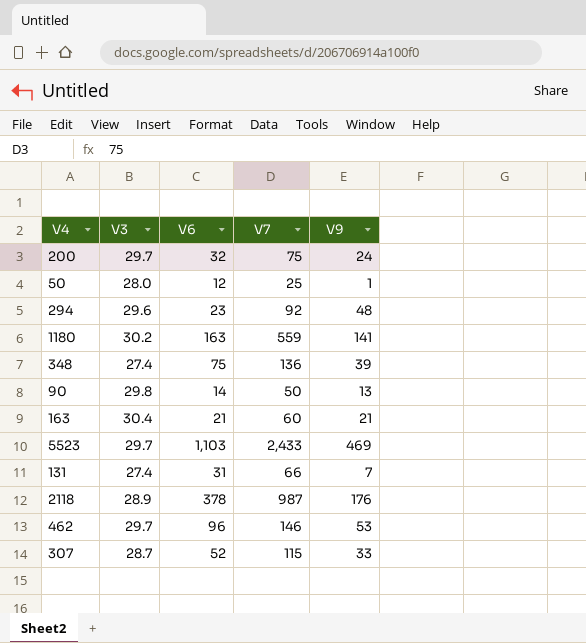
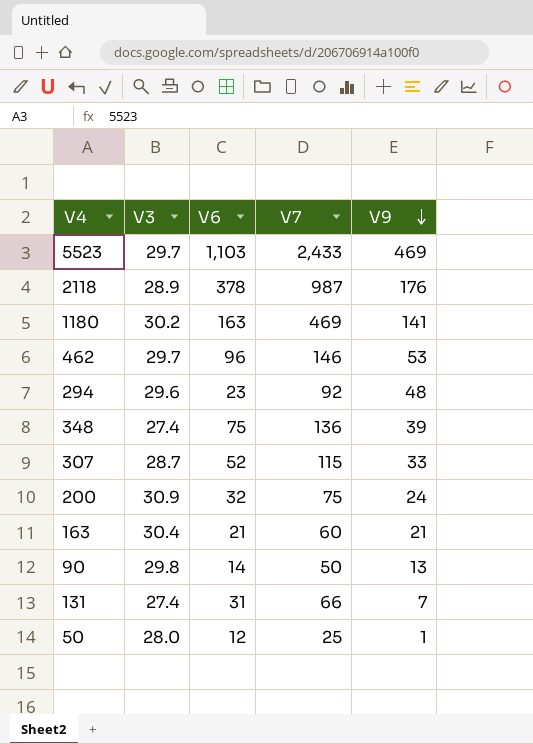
row order: none -> V9 descending
1180 | V7: 559 -> 469
200 | V3: 29.7 -> 30.9

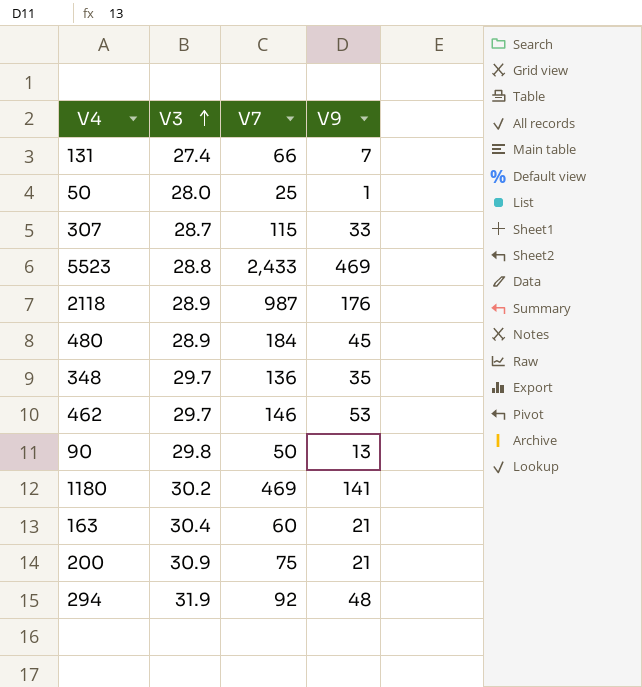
row order: V9 descending -> V3 ascending
column V6 | position: 3 -> none
5523 | V3: 29.7 -> 28.8
row 480: none -> 28.9 | 184 | 45
348 | V3: 27.4 -> 29.7
348 | V9: 39 -> 35
200 | V9: 24 -> 21
294 | V3: 29.6 -> 31.9

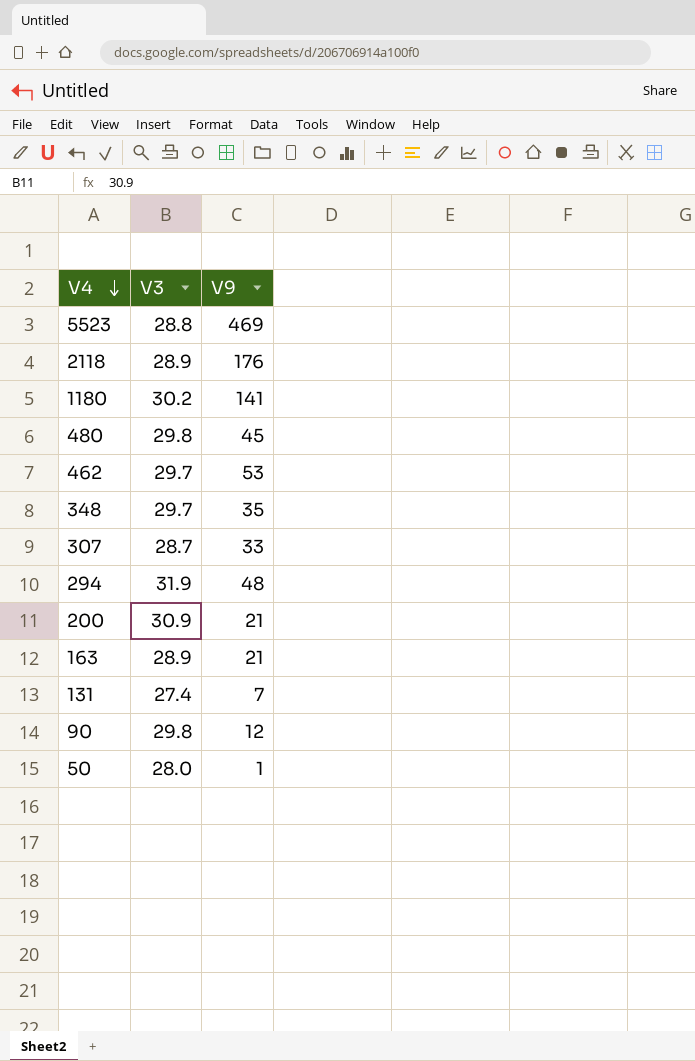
row order: V3 ascending -> V4 descending
column V7 | position: 3 -> none
480 | V3: 28.9 -> 29.8
163 | V3: 30.4 -> 28.9
90 | V9: 13 -> 12

